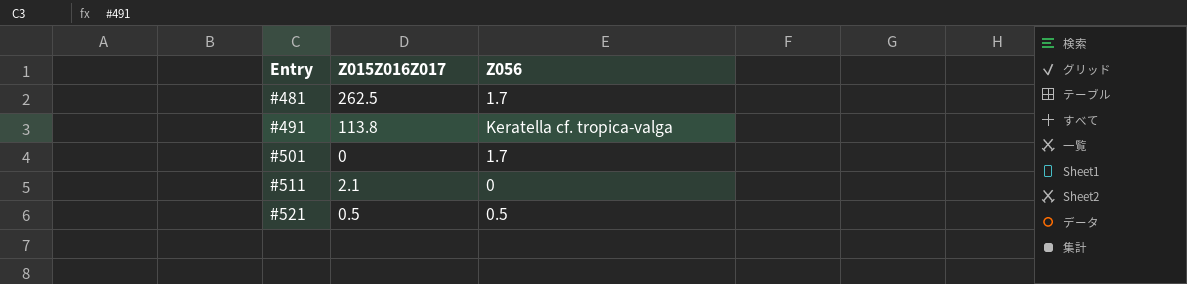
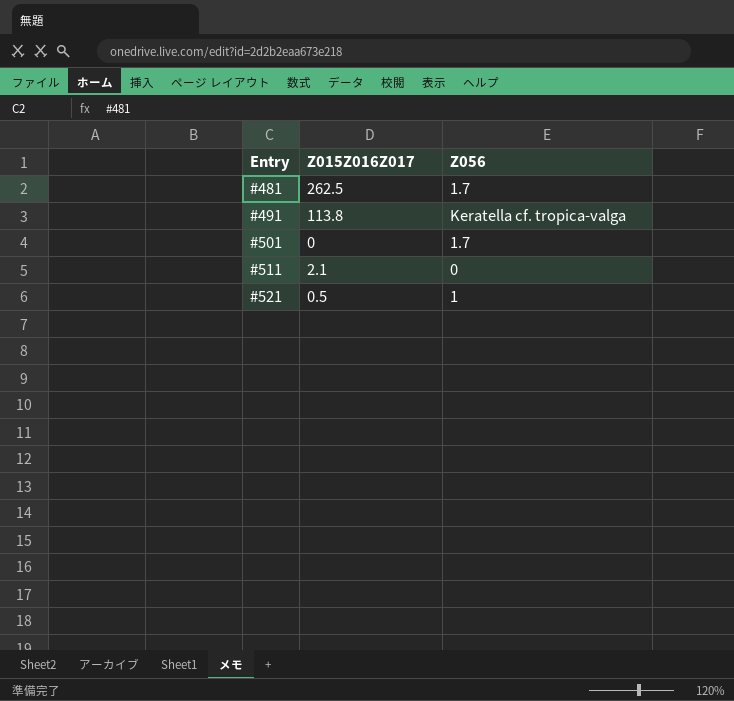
#521 | Z056: 0.5 -> 1

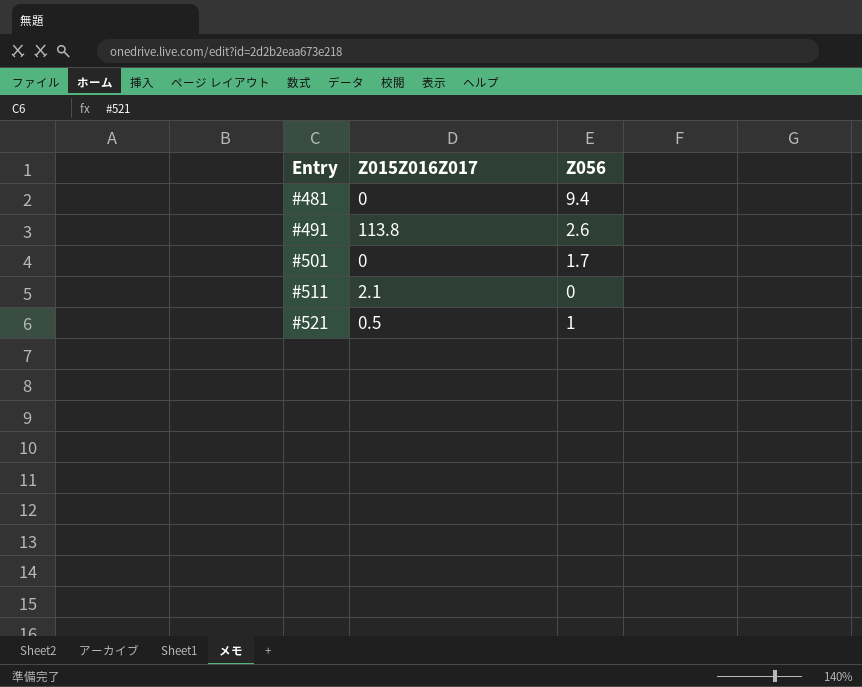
#481 | Z015Z016Z017: 262.5 -> 0
#481 | Z056: 1.7 -> 9.4
#491 | Z056: Keratella cf. tropica-valga -> 2.6

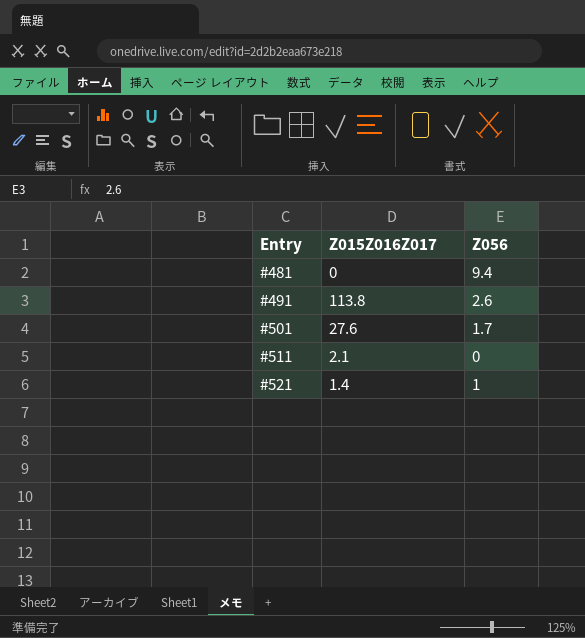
#501 | Z015Z016Z017: 0 -> 27.6
#521 | Z015Z016Z017: 0.5 -> 1.4

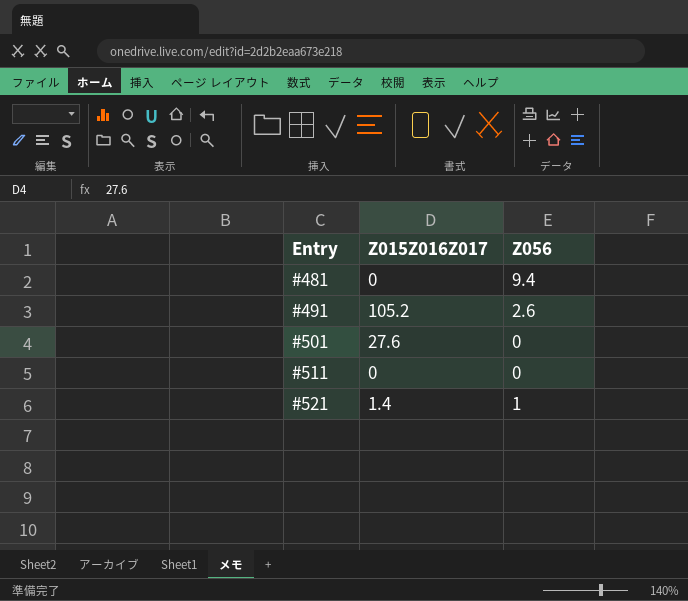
#491 | Z015Z016Z017: 113.8 -> 105.2
#501 | Z056: 1.7 -> 0
#511 | Z015Z016Z017: 2.1 -> 0

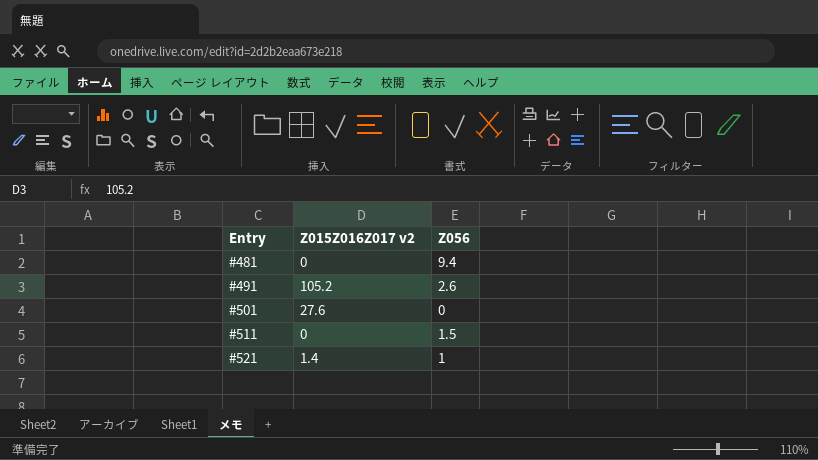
column name: Z015Z016Z017 -> Z015Z016Z017 v2
#511 | Z056: 0 -> 1.5

